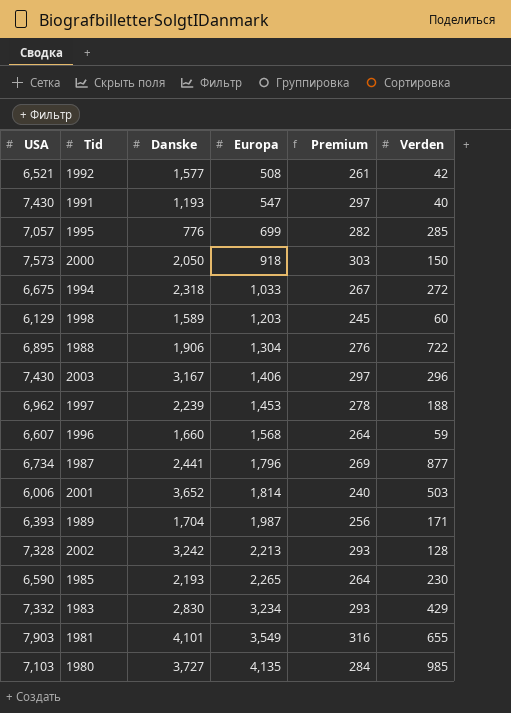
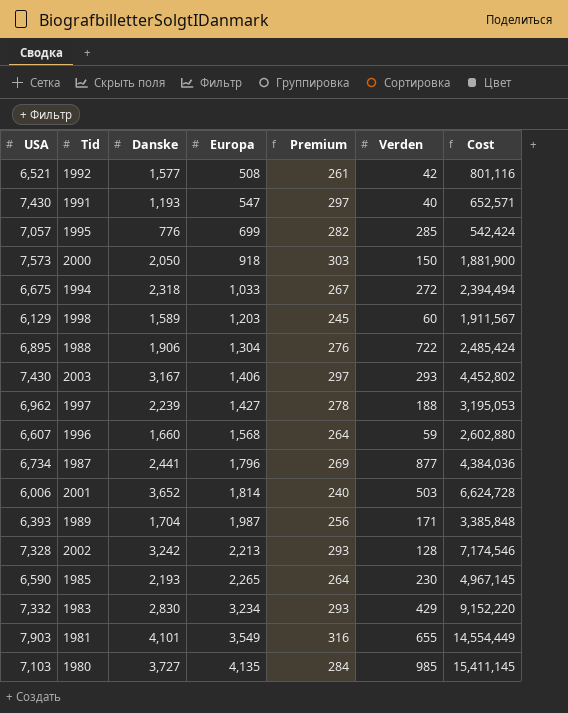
column Cost | formula: none -> [Danske] * [Europa]
2003 | Verden: 296 -> 293
1997 | Europa: 1,453 -> 1,427

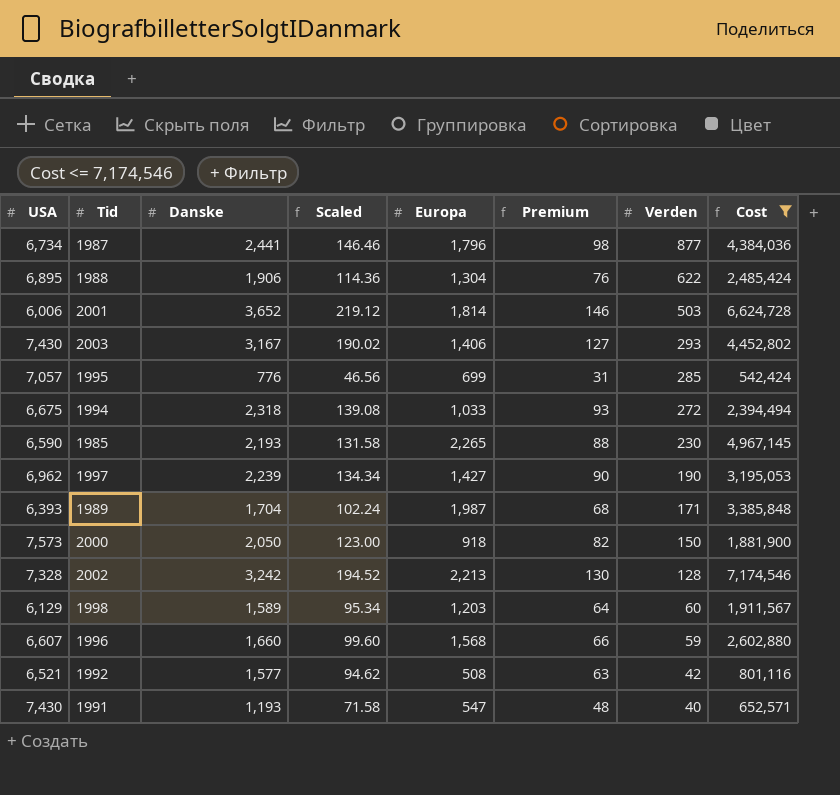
filter: none -> Cost <= 7,174,546
row order: Europa ascending -> Verden descending
column Scaled | formula: none -> [Danske] * 0.06
column Premium | formula: [USA] * 0.04 -> [Danske] * 0.04
1988 | Verden: 722 -> 622
1997 | Verden: 188 -> 190

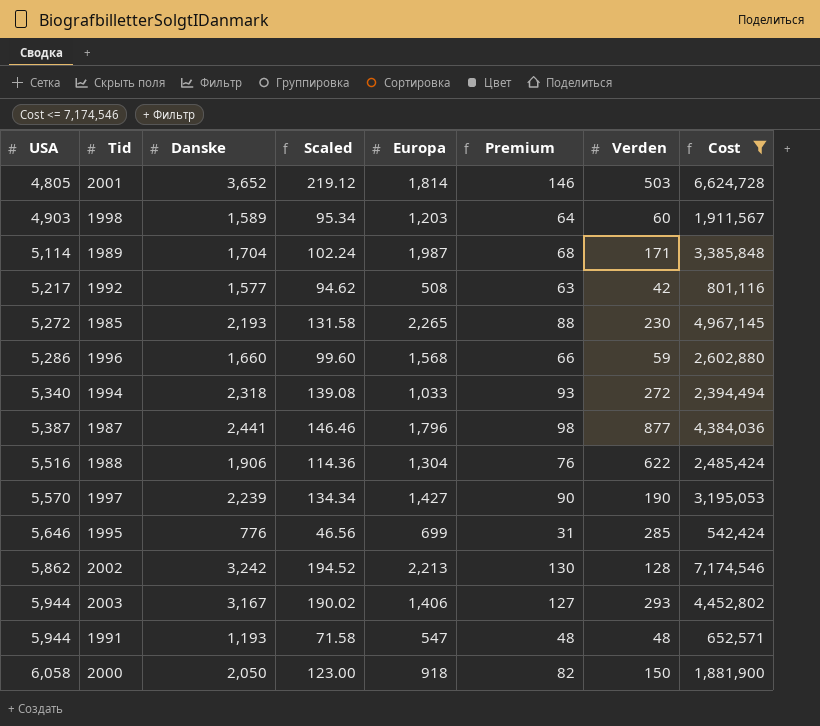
row order: Verden descending -> USA ascending
2001 | USA: 6,006 -> 4,805
1998 | USA: 6,129 -> 4,903
1989 | USA: 6,393 -> 5,114
1992 | USA: 6,521 -> 5,217
1985 | USA: 6,590 -> 5,272
1996 | USA: 6,607 -> 5,286
1994 | USA: 6,675 -> 5,340
1987 | USA: 6,734 -> 5,387
1988 | USA: 6,895 -> 5,516
1997 | USA: 6,962 -> 5,570
1995 | USA: 7,057 -> 5,646
2002 | USA: 7,328 -> 5,862
2003 | USA: 7,430 -> 5,944
1991 | USA: 7,430 -> 5,944
1991 | Verden: 40 -> 48
2000 | USA: 7,573 -> 6,058

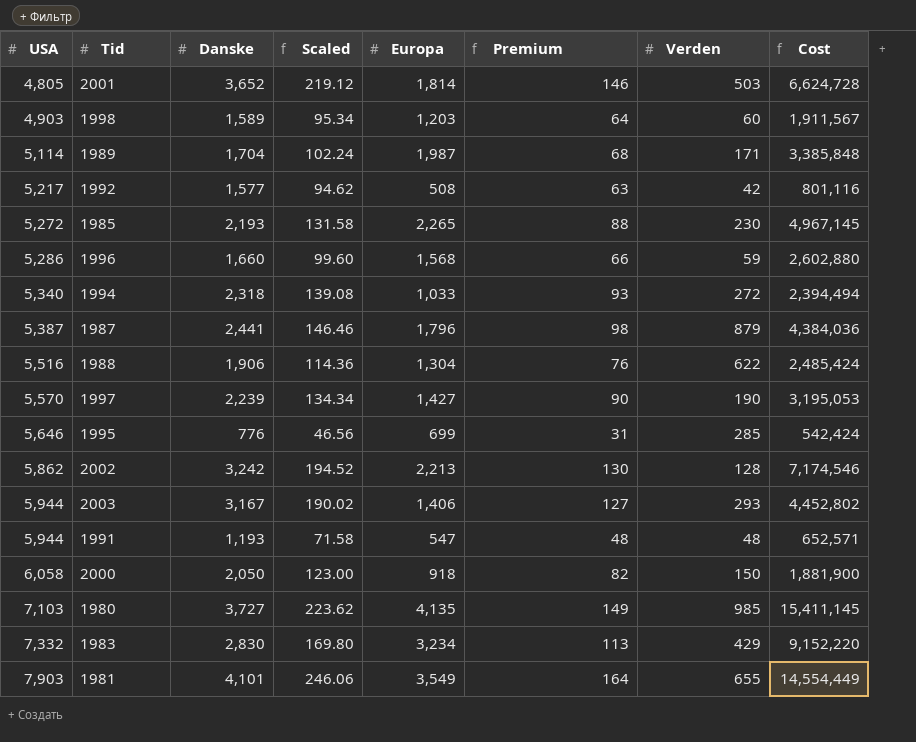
filter: Cost <= 7,174,546 -> none
1987 | Verden: 877 -> 879

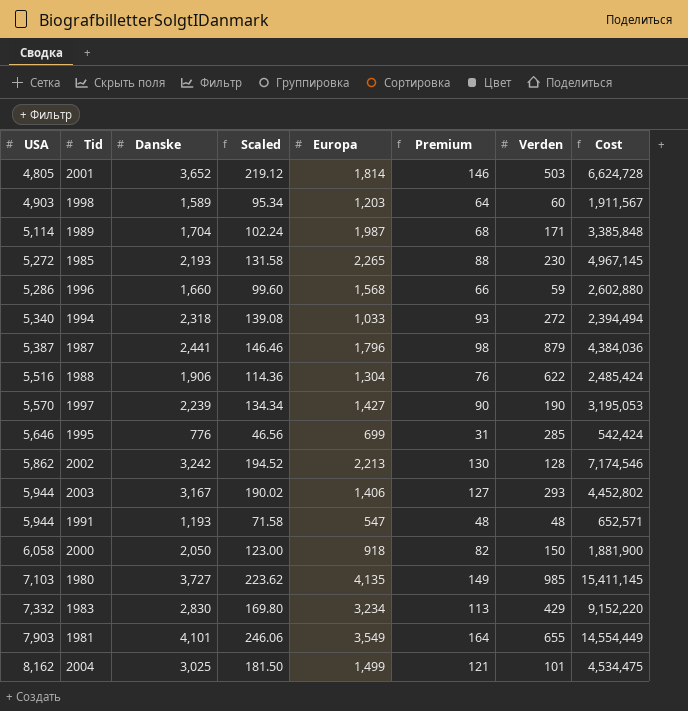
row 1992: 5,217 | 1,577 | 94.62 | 508 | 63 | 42 | 801,116 -> none
row 2004: none -> 8,162 | 3,025 | 181.50 | 1,499 | 121 | 101 | 4,534,475

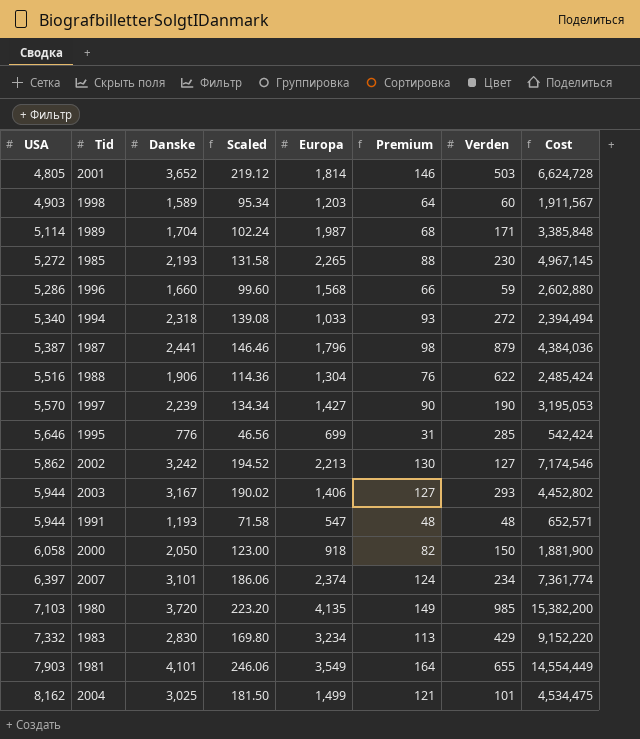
2002 | Verden: 128 -> 127
row 2007: none -> 6,397 | 3,101 | 186.06 | 2,374 | 124 | 234 | 7,361,774
1980 | Danske: 3,727 -> 3,720
1980 | Scaled: 223.62 -> 223.20
1980 | Cost: 15,411,145 -> 15,382,200

